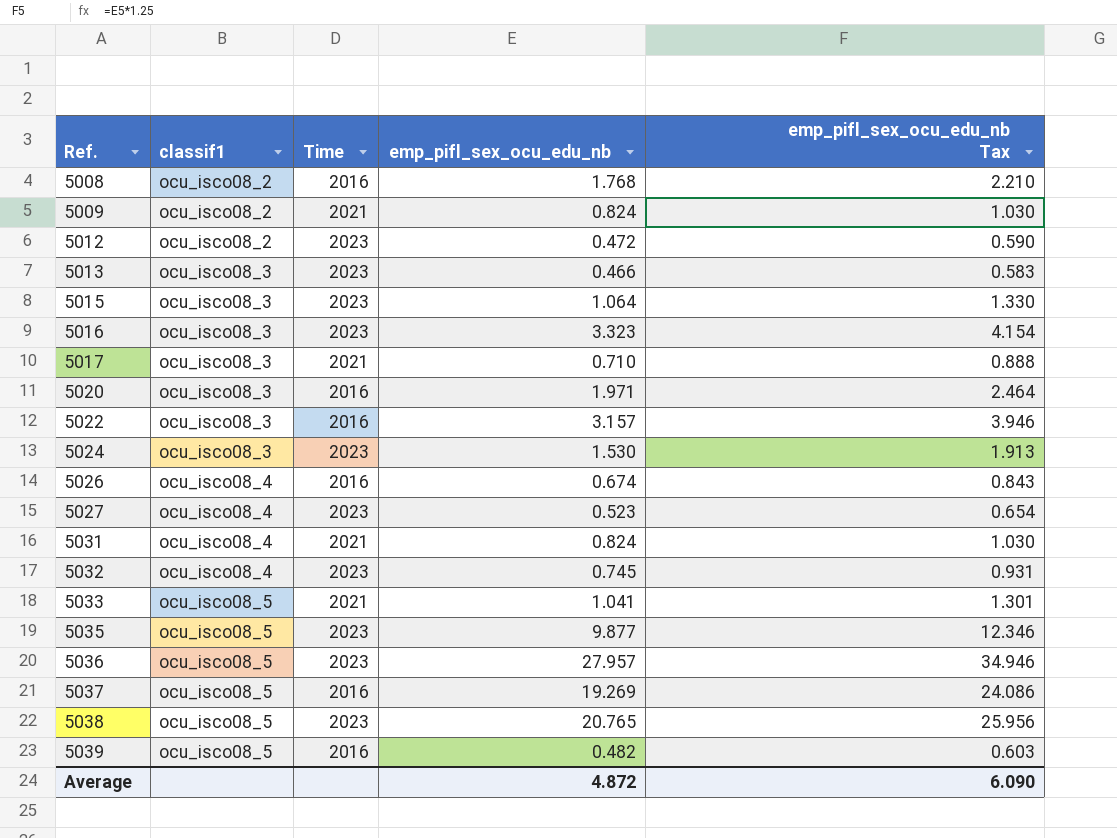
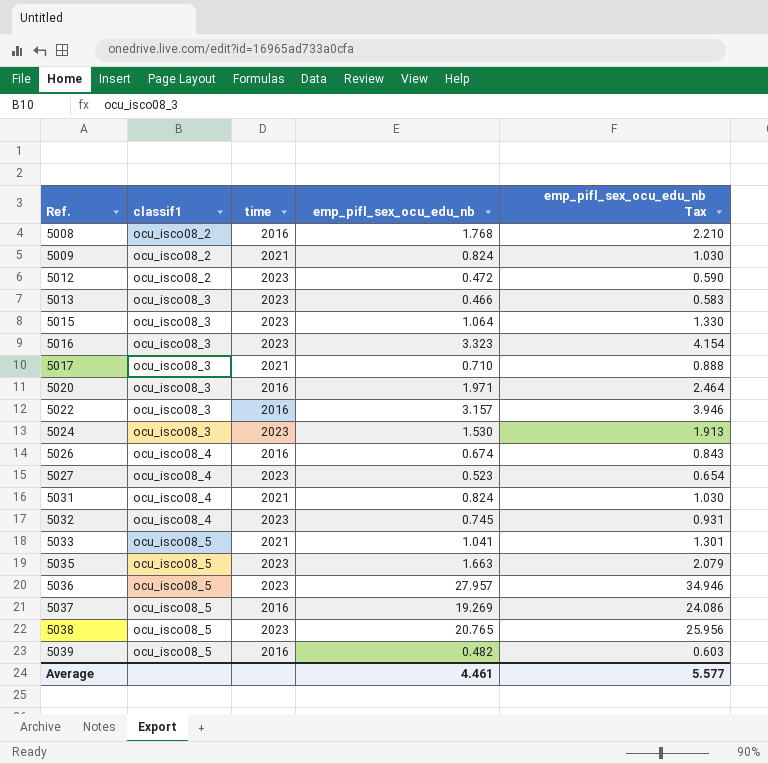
column name: Time -> time
5035 | emp_pifl_sex_ocu_edu_nb: 9.877 -> 1.663
5035 | emp_pifl_sex_ocu_edu_nb Tax: 12.346 -> 2.079
Average | emp_pifl_sex_ocu_edu_nb: 4.872 -> 4.461
Average | emp_pifl_sex_ocu_edu_nb Tax: 6.090 -> 5.577

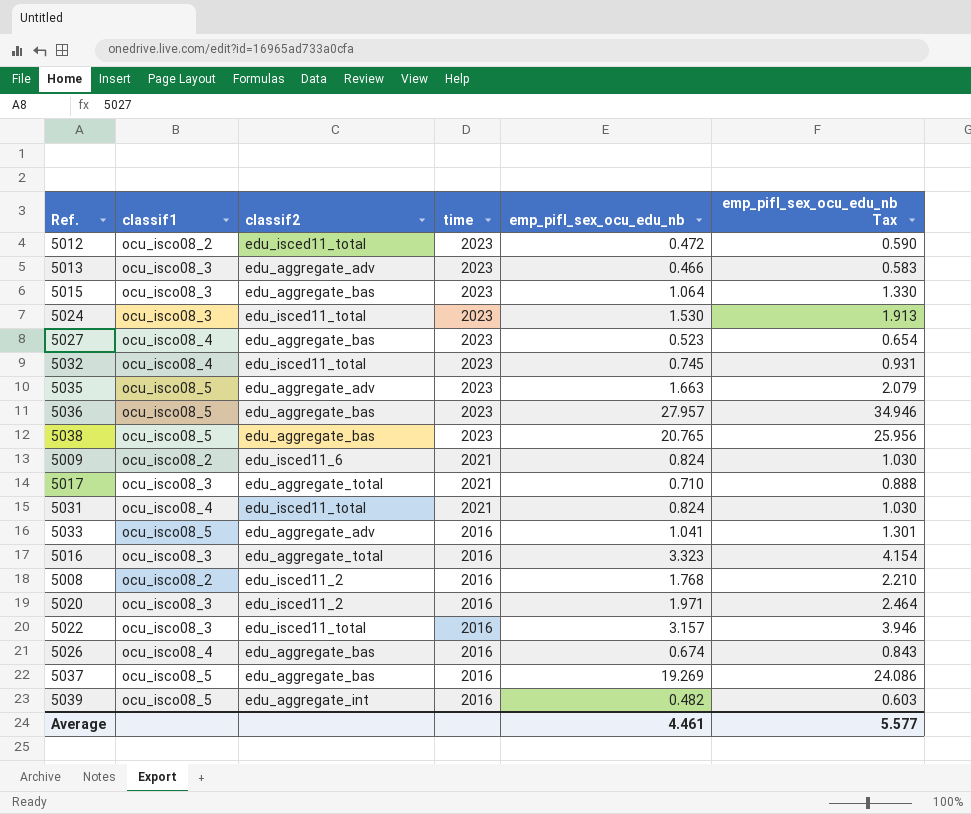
row order: Ref. ascending -> time descending
column classif2 | position: none -> 3
5033 | time: 2021 -> 2016
5016 | time: 2023 -> 2016

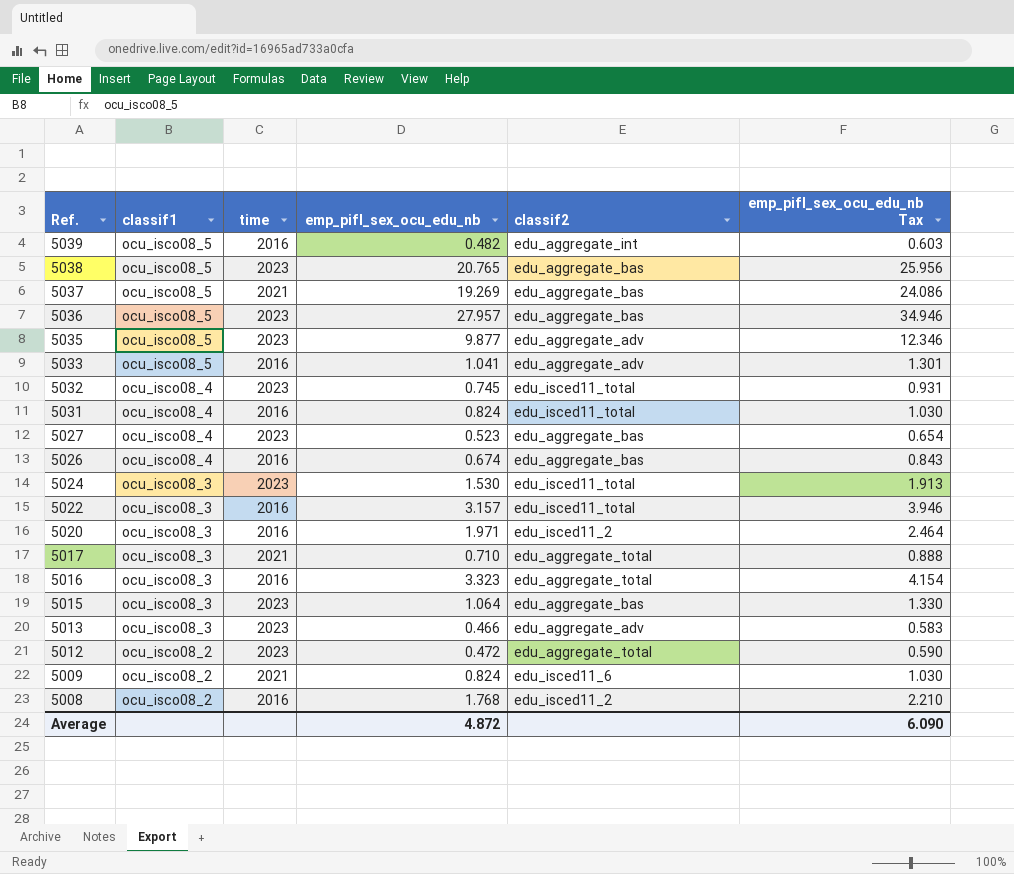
row order: time descending -> Ref. descending
column classif2 | position: 3 -> 5
5037 | time: 2016 -> 2021
5035 | emp_pifl_sex_ocu_edu_nb: 1.663 -> 9.877
5035 | emp_pifl_sex_ocu_edu_nb Tax: 2.079 -> 12.346
5031 | time: 2021 -> 2016
5012 | classif2: edu_isced11_total -> edu_aggregate_total
Average | emp_pifl_sex_ocu_edu_nb: 4.461 -> 4.872
Average | emp_pifl_sex_ocu_edu_nb Tax: 5.577 -> 6.090

